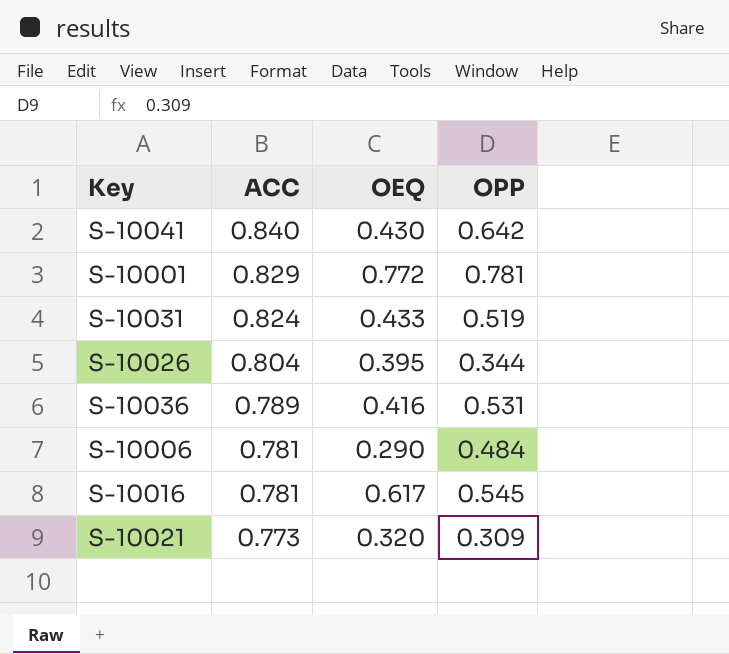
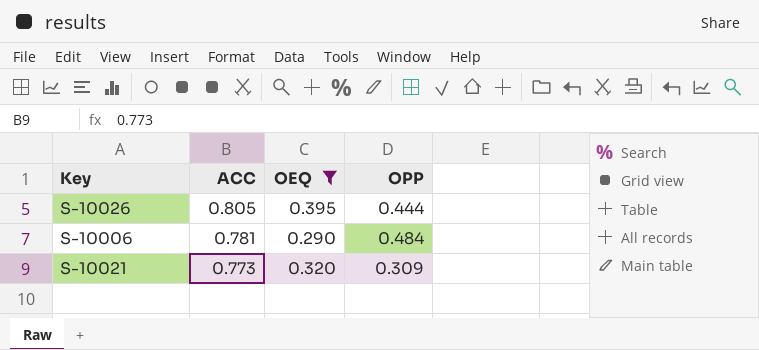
filter: none -> OEQ <= 0.395
S-10026 | ACC: 0.804 -> 0.805
S-10026 | OPP: 0.344 -> 0.444

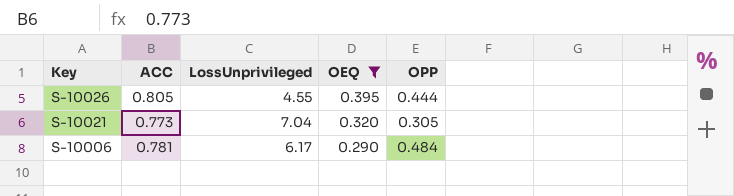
row order: ACC descending -> Key descending
column LossUnprivileged | position: none -> 3
S-10021 | OPP: 0.309 -> 0.305

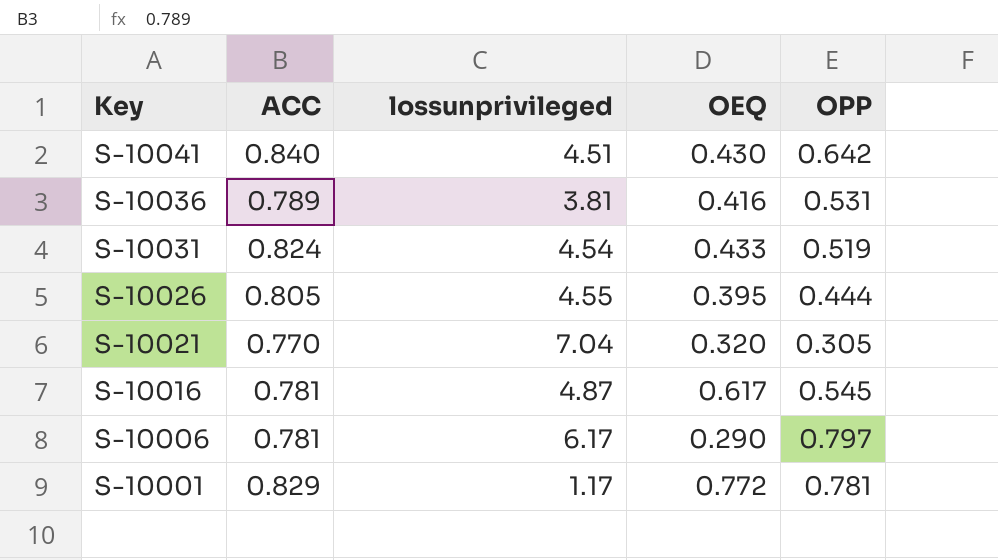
filter: OEQ <= 0.395 -> none
column name: LossUnprivileged -> lossunprivileged
S-10021 | ACC: 0.773 -> 0.770
S-10006 | OPP: 0.484 -> 0.797

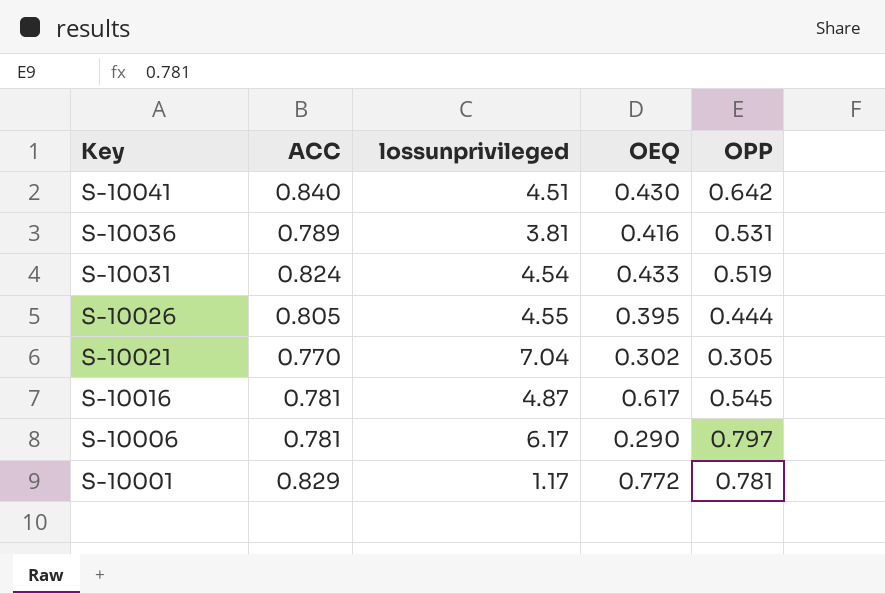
S-10021 | OEQ: 0.320 -> 0.302

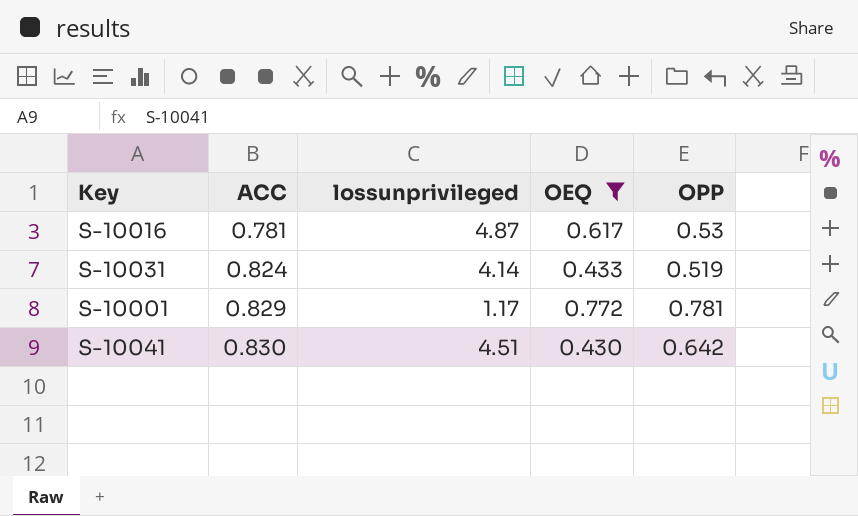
filter: none -> OEQ >= 0.430
row order: Key descending -> ACC ascending
S-10016 | OPP: 0.545 -> 0.53
S-10031 | lossunprivileged: 4.54 -> 4.14
S-10041 | ACC: 0.840 -> 0.830

